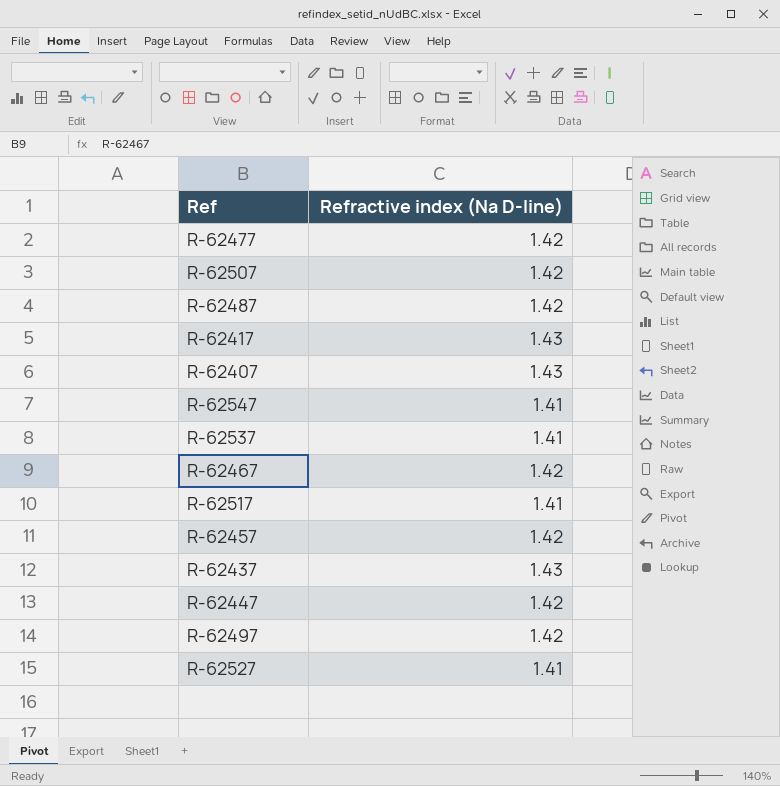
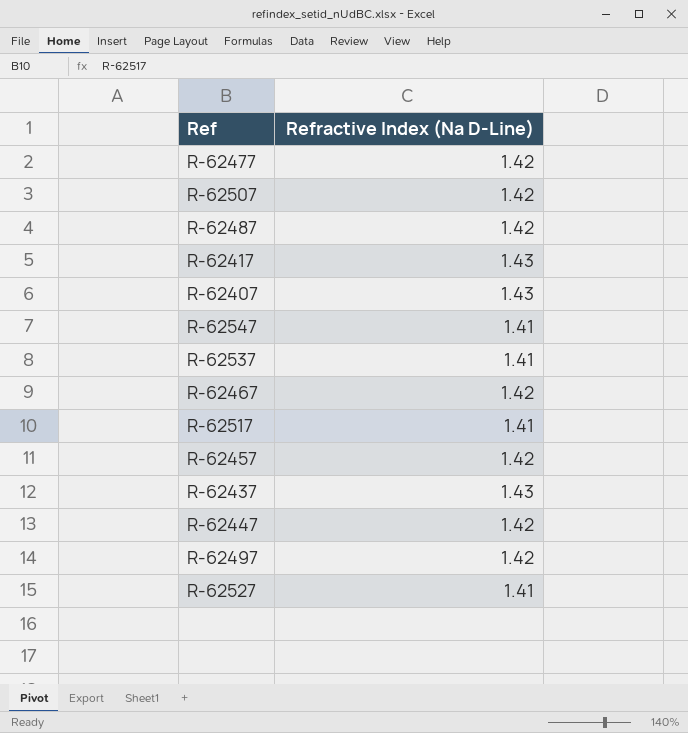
column name: Refractive index (Na D-line) -> Refractive Index (Na D-Line)

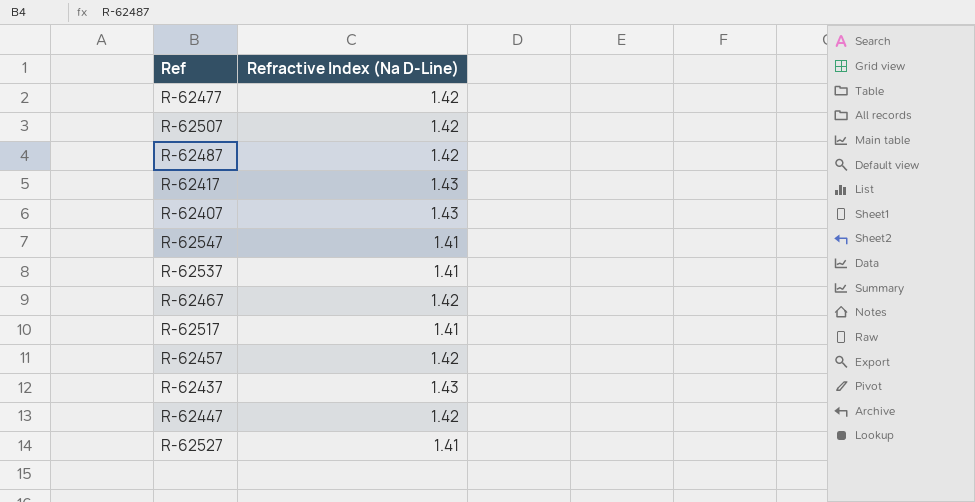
row R-62497: 1.42 -> none

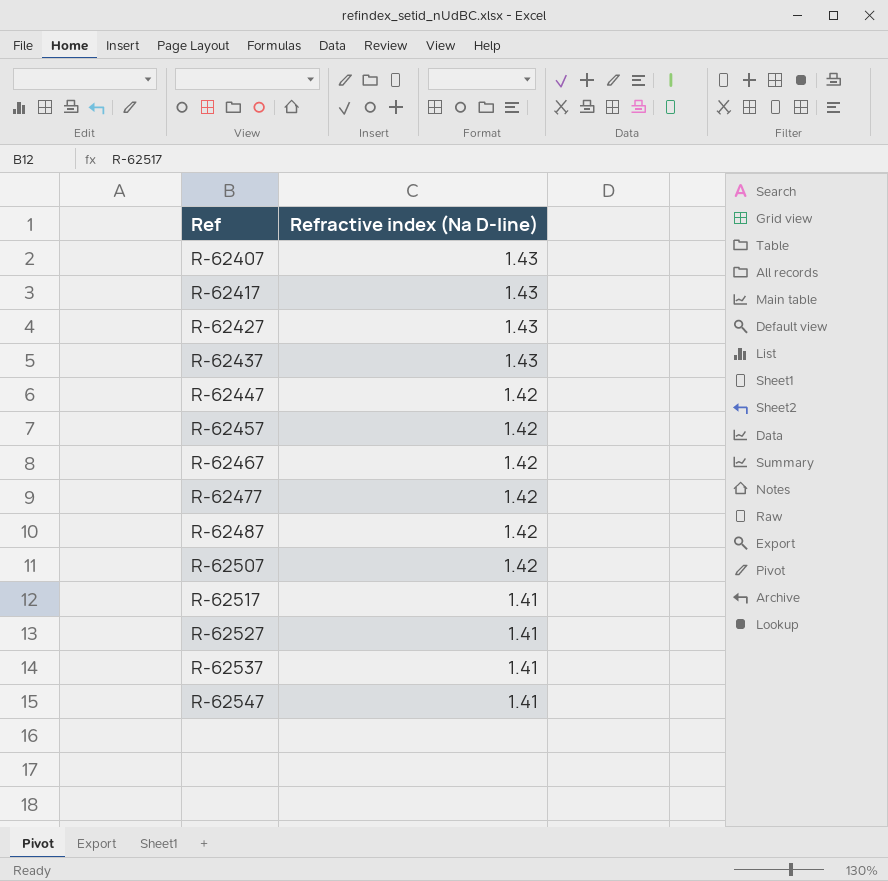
row order: none -> Ref ascending
column name: Refractive Index (Na D-Line) -> Refractive index (Na D-line)
row R-62427: none -> 1.43

